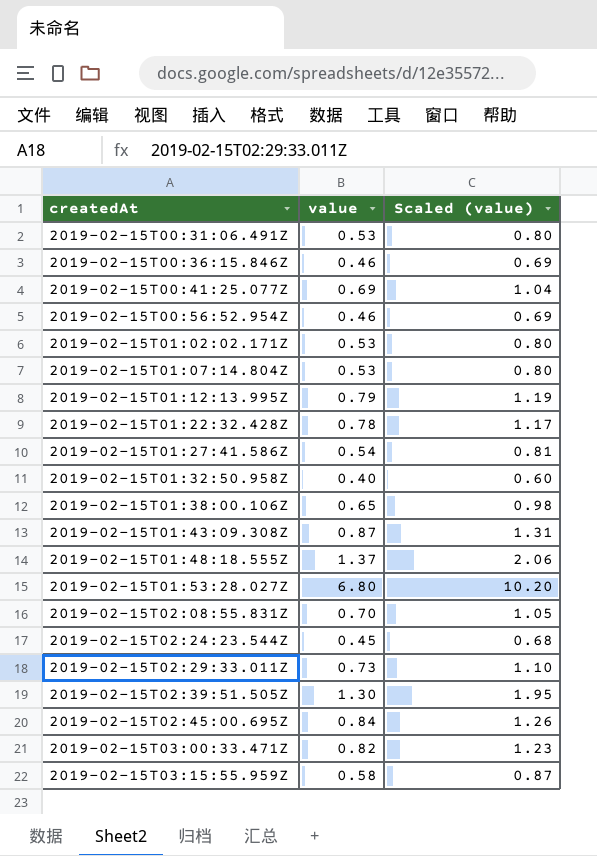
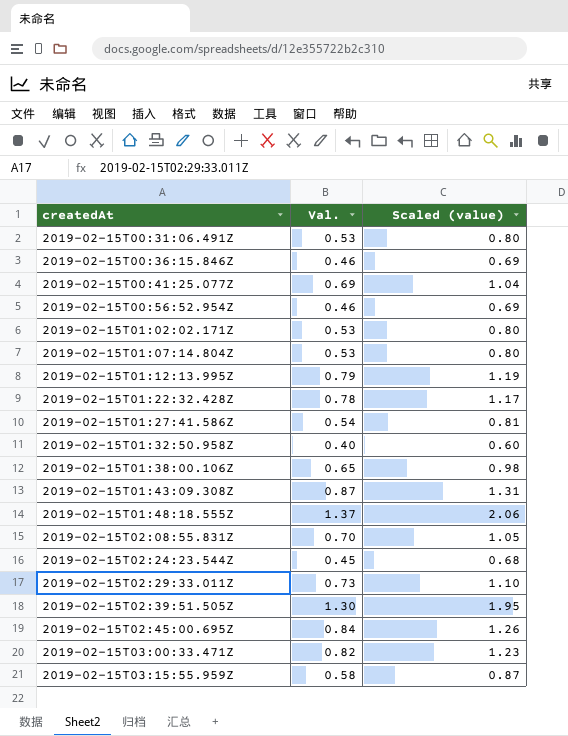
column name: value -> Val.
row 2019-02-15T01:53:28.027Z: 6.80 | 10.20 -> none

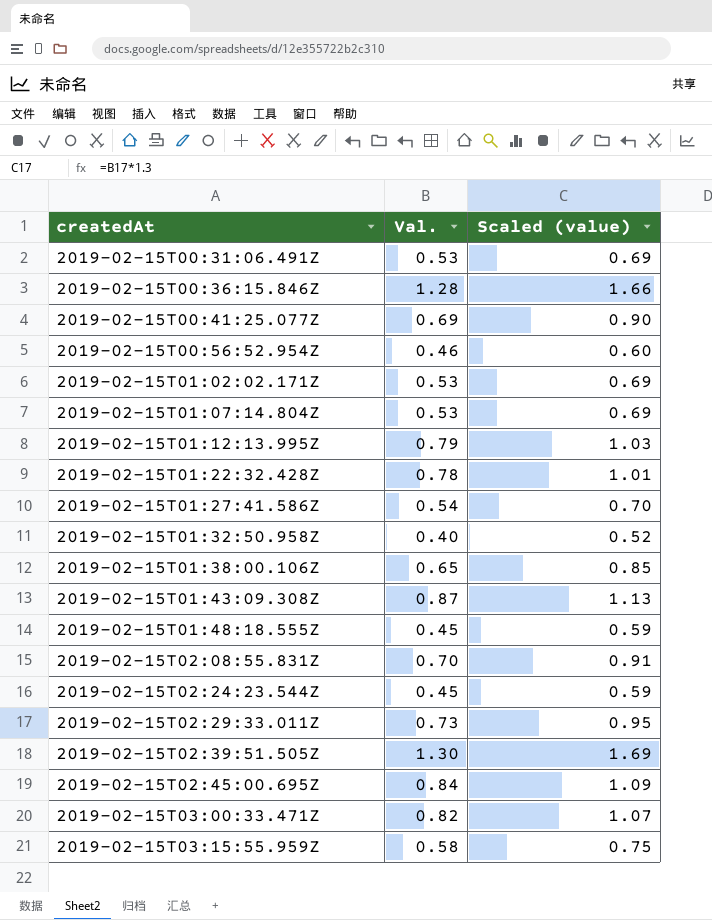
column Scaled (value) | formula: [Val.] * 1.5 -> [Val.] * 1.3
2019-02-15T00:36:15.846Z | Val.: 0.46 -> 1.28
2019-02-15T01:48:18.555Z | Val.: 1.37 -> 0.45

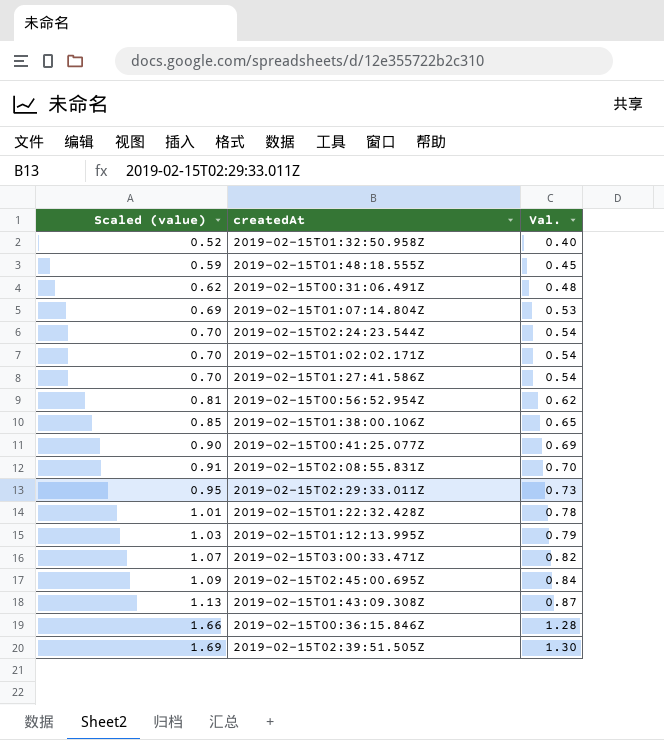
row order: createdAt ascending -> Scaled (value) ascending
column Scaled (value) | position: 3 -> 1
row 2019-02-15T03:15:55.959Z: 0.58 | 0.75 -> none
2019-02-15T00:31:06.491Z | Scaled (value): 0.69 -> 0.62
2019-02-15T00:31:06.491Z | Val.: 0.53 -> 0.48
2019-02-15T02:24:23.544Z | Scaled (value): 0.59 -> 0.70
2019-02-15T02:24:23.544Z | Val.: 0.45 -> 0.54
2019-02-15T01:02:02.171Z | Scaled (value): 0.69 -> 0.70
2019-02-15T01:02:02.171Z | Val.: 0.53 -> 0.54
2019-02-15T00:56:52.954Z | Scaled (value): 0.60 -> 0.81
2019-02-15T00:56:52.954Z | Val.: 0.46 -> 0.62

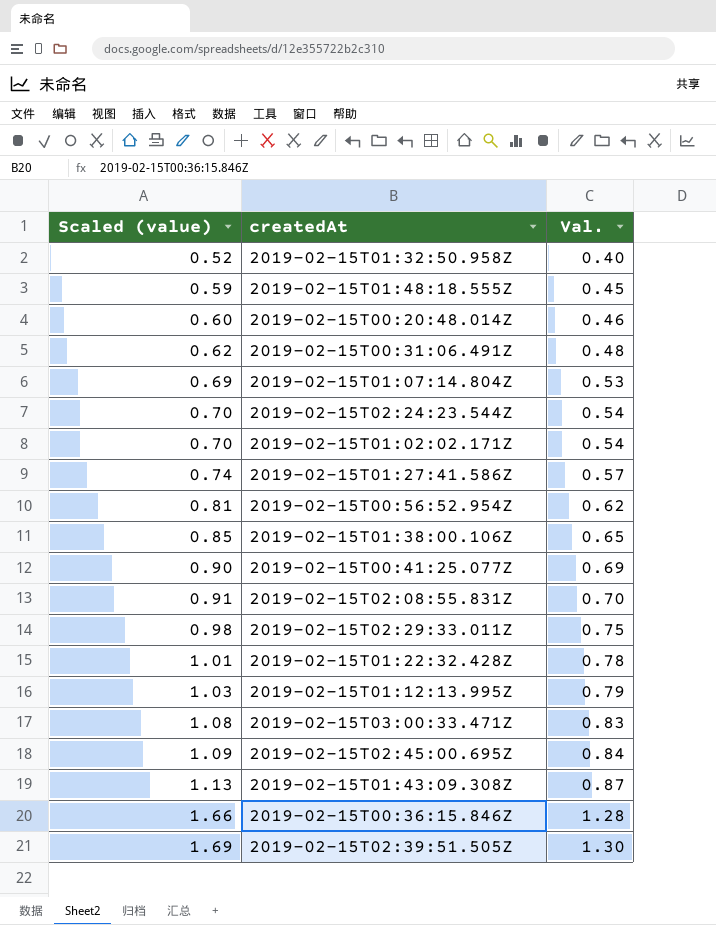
row 2019-02-15T00:20:48.014Z: none -> 0.60 | 0.46
2019-02-15T01:27:41.586Z | Scaled (value): 0.70 -> 0.74
2019-02-15T01:27:41.586Z | Val.: 0.54 -> 0.57
2019-02-15T02:29:33.011Z | Scaled (value): 0.95 -> 0.98
2019-02-15T02:29:33.011Z | Val.: 0.73 -> 0.75
2019-02-15T03:00:33.471Z | Scaled (value): 1.07 -> 1.08
2019-02-15T03:00:33.471Z | Val.: 0.82 -> 0.83

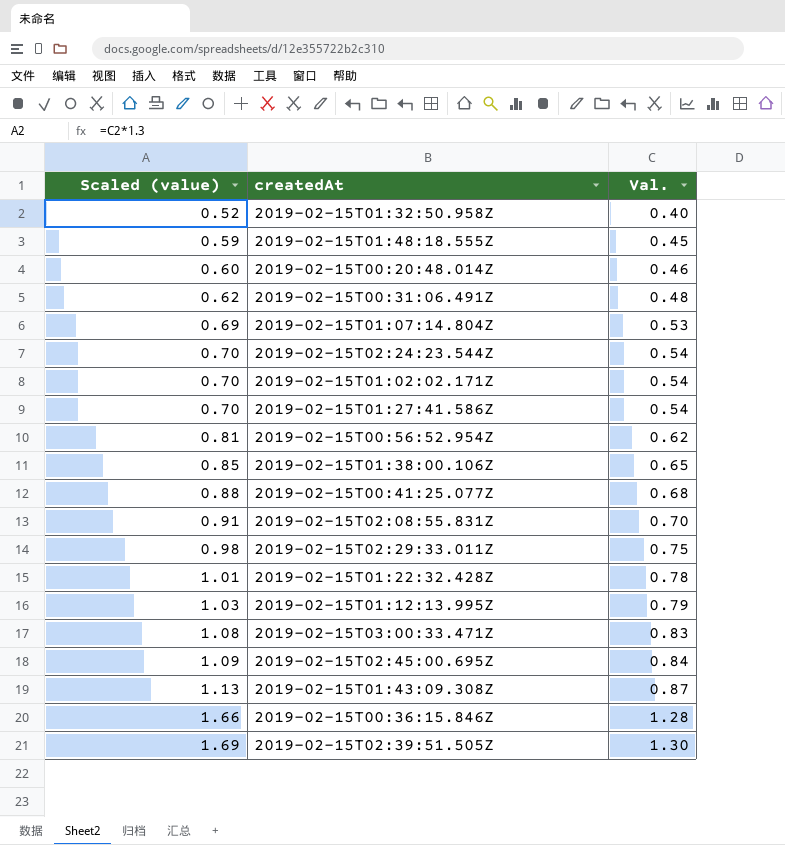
2019-02-15T01:27:41.586Z | Scaled (value): 0.74 -> 0.70
2019-02-15T01:27:41.586Z | Val.: 0.57 -> 0.54
2019-02-15T00:41:25.077Z | Scaled (value): 0.90 -> 0.88
2019-02-15T00:41:25.077Z | Val.: 0.69 -> 0.68

